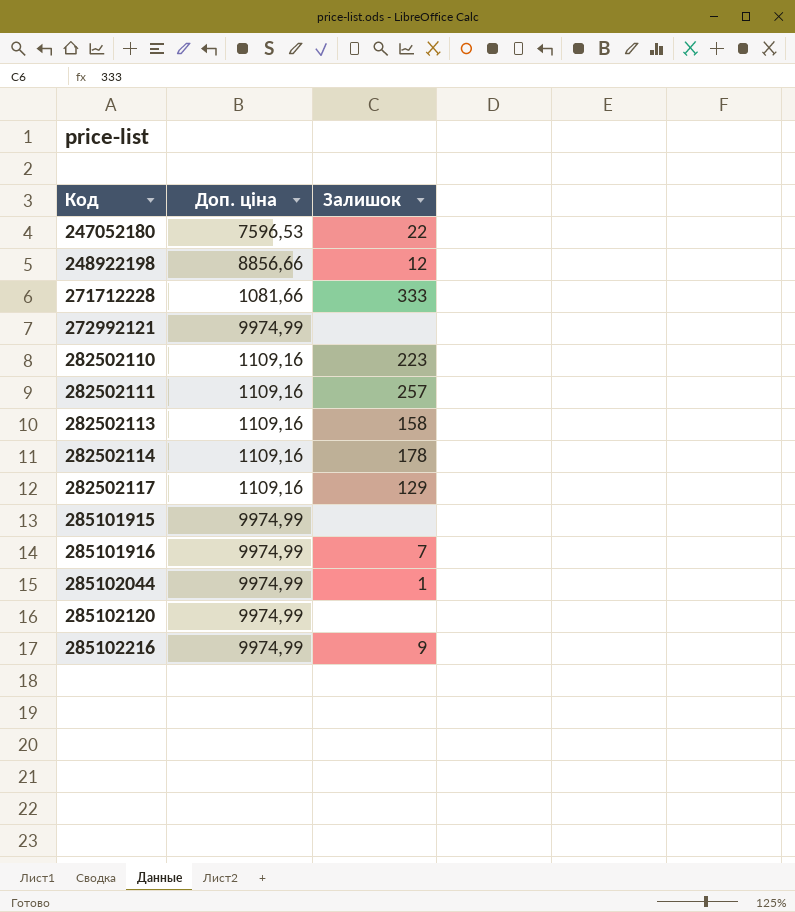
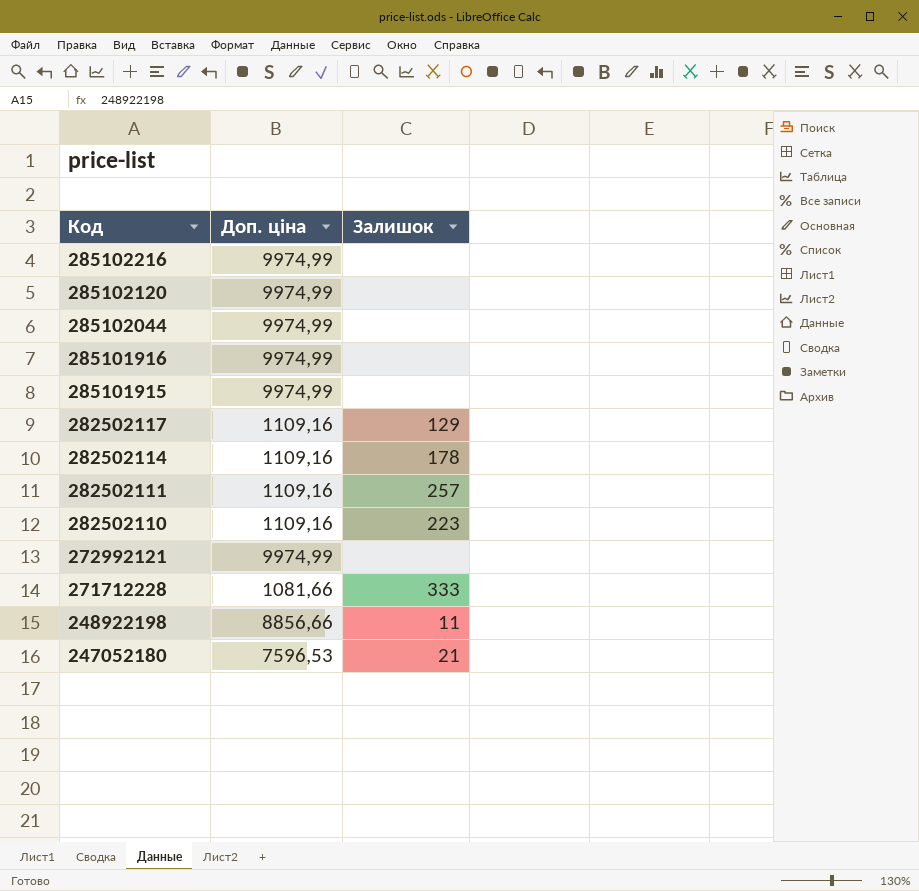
row order: Код ascending -> Код descending
row 282502113: 1109,16 | 158 -> none
285102216 | Залишок: 9 -> none
285102044 | Залишок: 1 -> none
285101916 | Залишок: 7 -> none
248922198 | Залишок: 12 -> 11
247052180 | Залишок: 22 -> 21

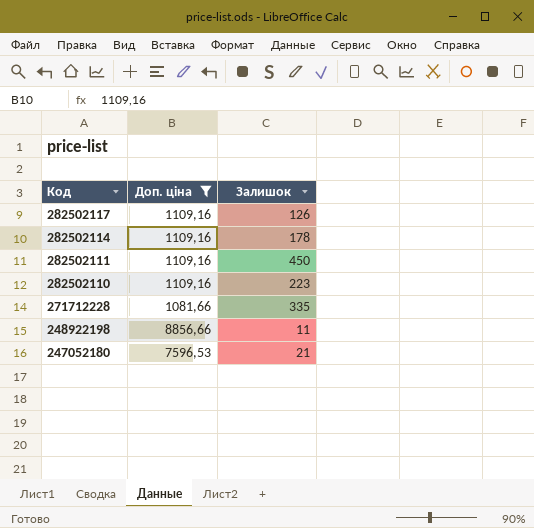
filter: none -> Доп. ціна != 9974,99
282502117 | Залишок: 129 -> 126
282502111 | Залишок: 257 -> 450
271712228 | Залишок: 333 -> 335

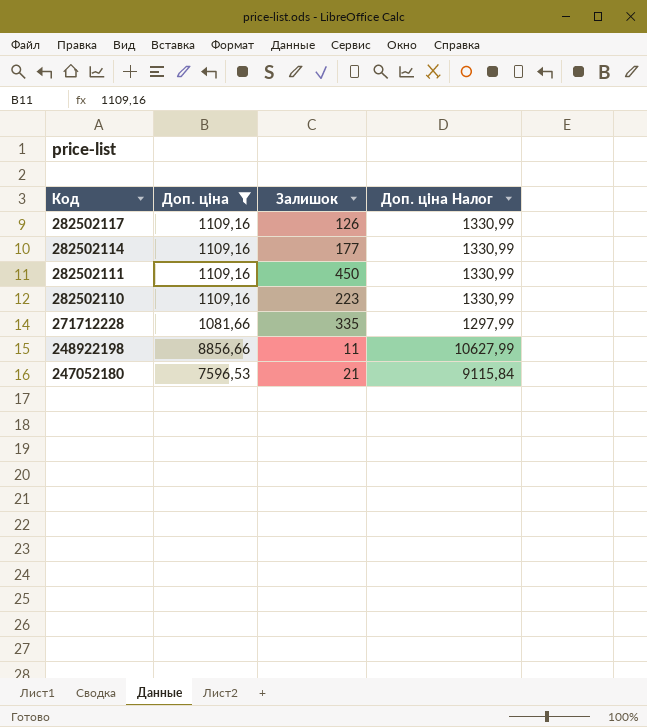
column Доп. ціна Налог | formula: none -> [Доп. ціна] * 1,2
282502114 | Залишок: 178 -> 177

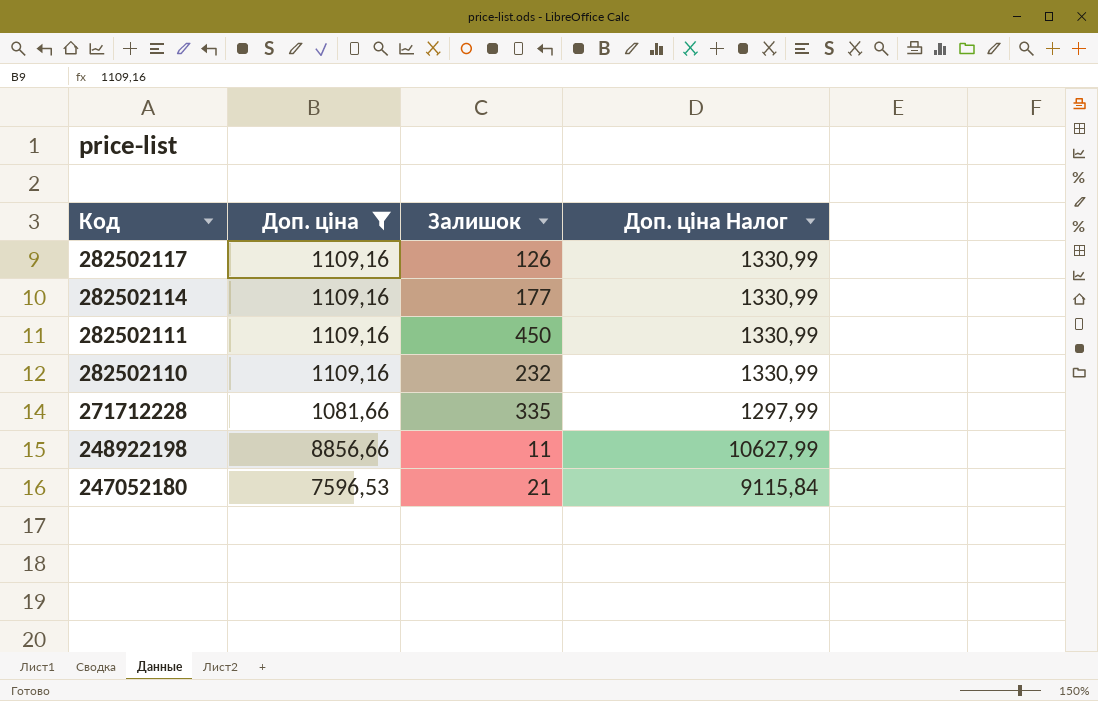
282502110 | Залишок: 223 -> 232

